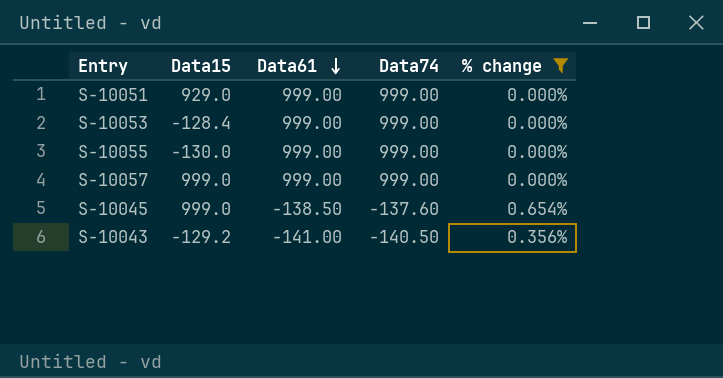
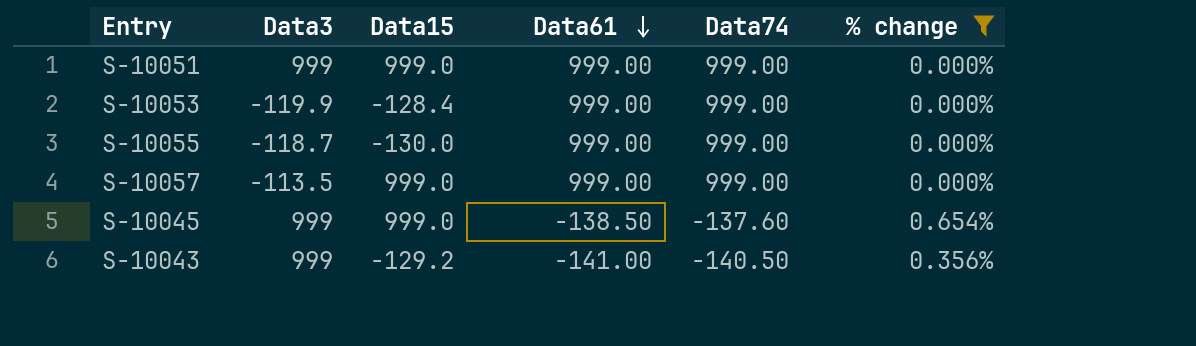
column Data3 | position: none -> 2
S-10051 | Data15: 929.0 -> 999.0

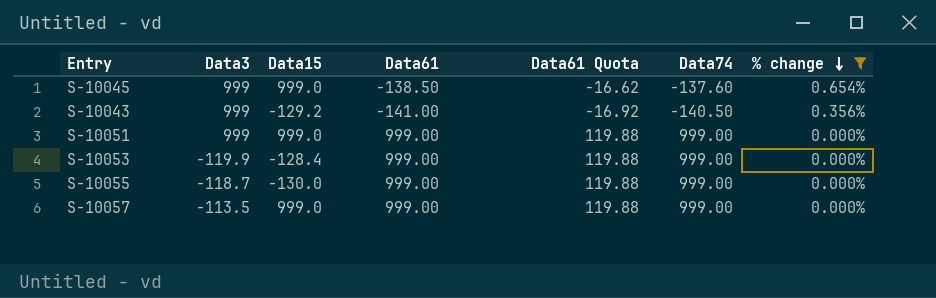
row order: Data61 descending -> % change descending
column Data61 Quota | formula: none -> [Data61] * 0.12

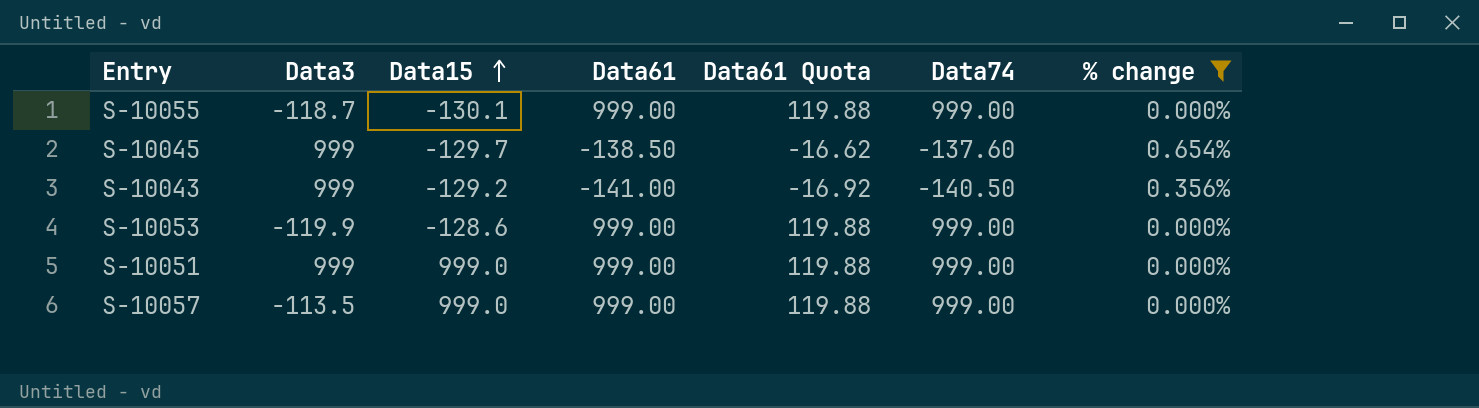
row order: % change descending -> Data15 ascending
S-10055 | Data15: -130.0 -> -130.1
S-10045 | Data15: 999.0 -> -129.7
S-10053 | Data15: -128.4 -> -128.6

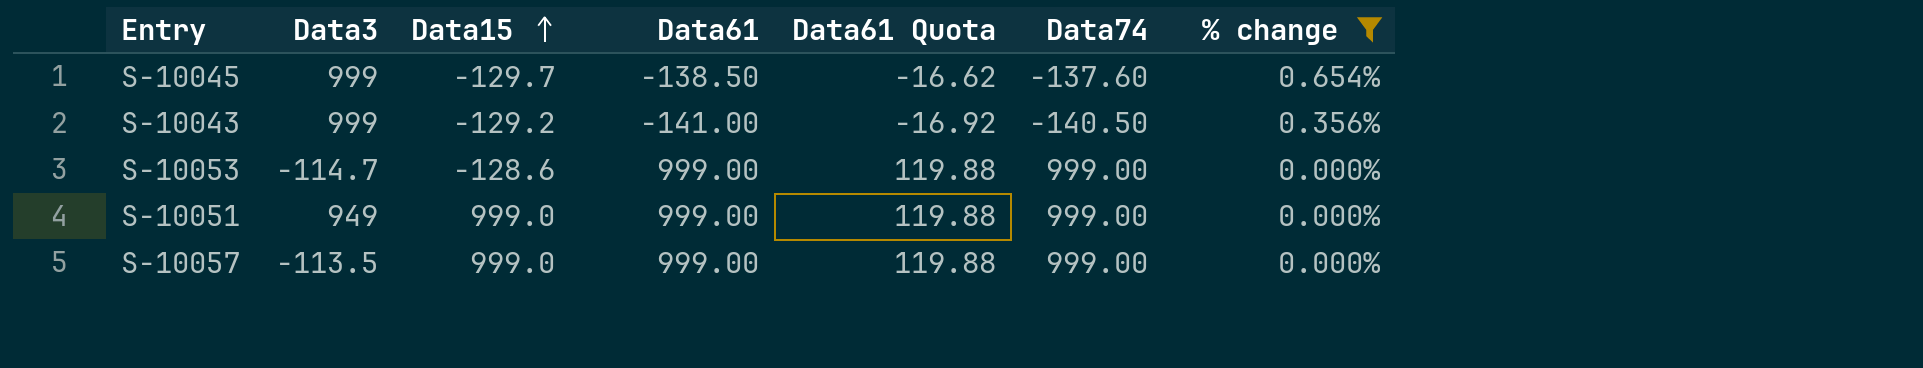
row S-10055: -118.7 | -130.1 | 999.00 | 119.88 | 999.00 | 0.000% -> none
S-10053 | Data3: -119.9 -> -114.7
S-10051 | Data3: 999 -> 949

